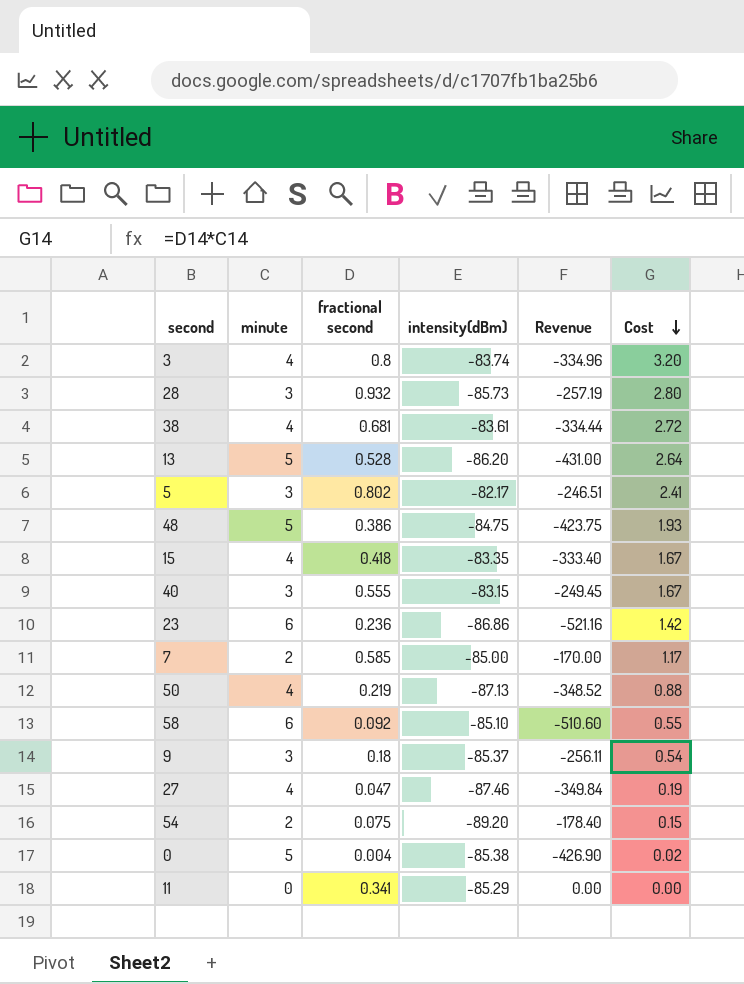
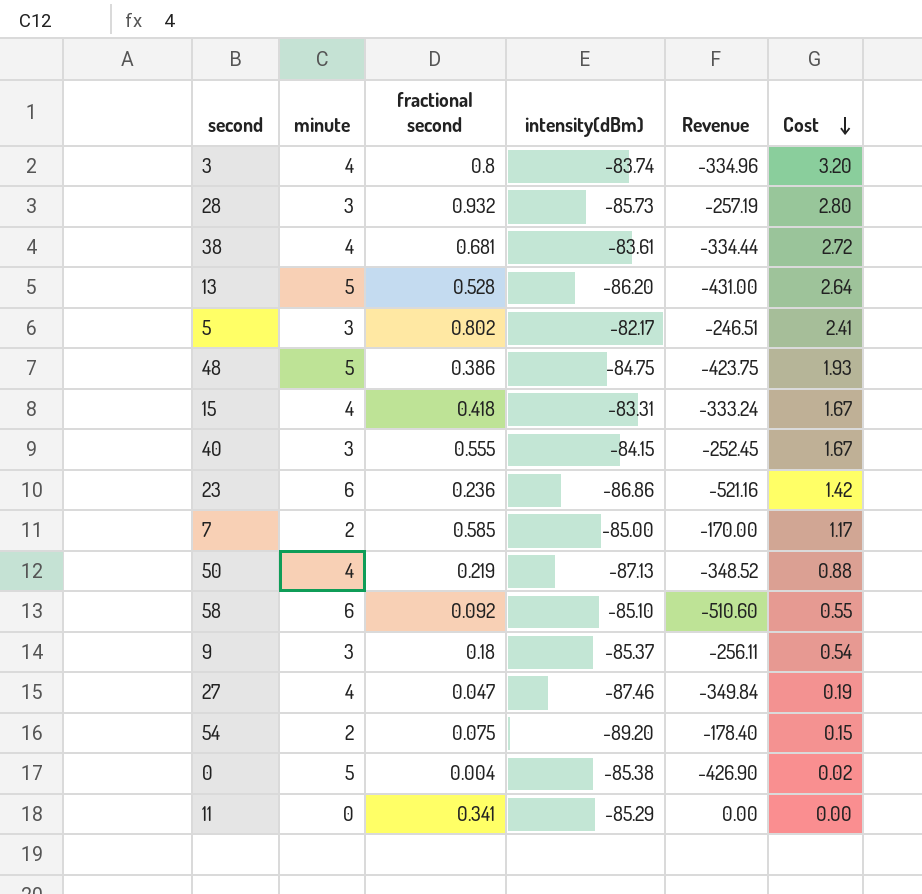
15 | intensity(dBm): -83.35 -> -83.31
15 | Revenue: -333.40 -> -333.24
40 | intensity(dBm): -83.15 -> -84.15
40 | Revenue: -249.45 -> -252.45

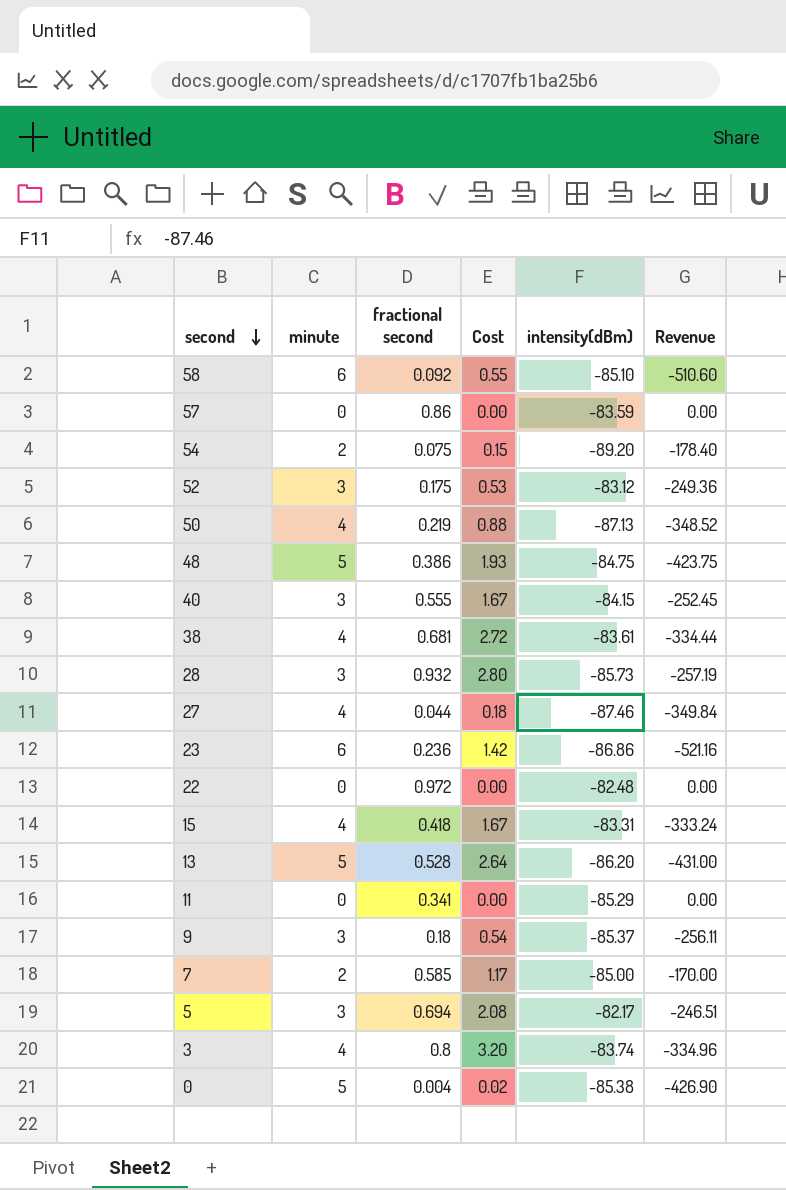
row order: Cost descending -> second descending
column Cost | position: 6 -> 4
row 57: none -> 0 | 0.86 | 0.00 | -83.59 | 0.00
row 52: none -> 3 | 0.175 | 0.53 | -83.12 | -249.36
27 | fractional second: 0.047 -> 0.044
27 | Cost: 0.19 -> 0.18
row 22: none -> 0 | 0.972 | 0.00 | -82.48 | 0.00
5 | fractional second: 0.802 -> 0.694
5 | Cost: 2.41 -> 2.08

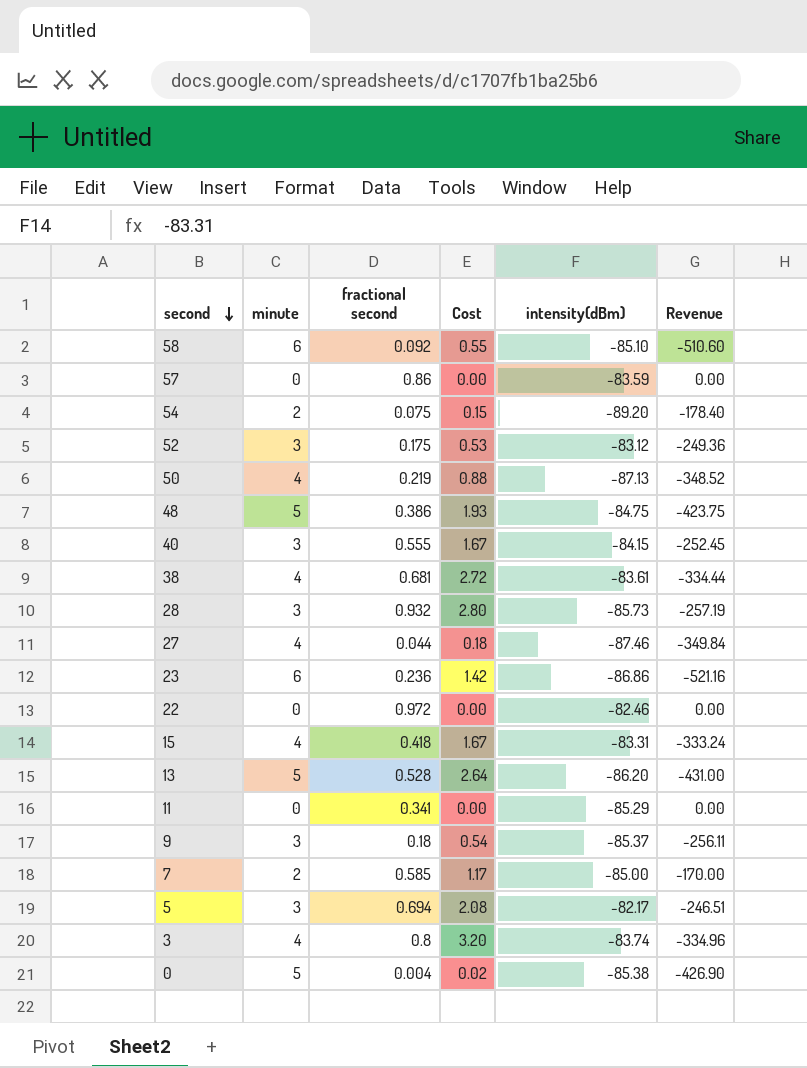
22 | intensity(dBm): -82.48 -> -82.46

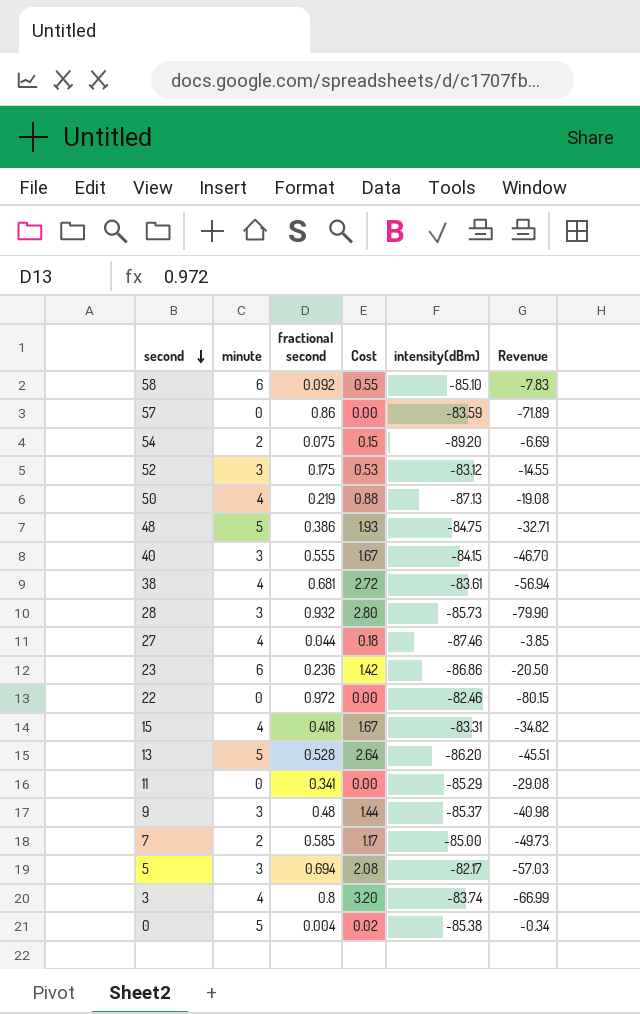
column Revenue | formula: [minute] * [intensity(dBm)] -> [fractional second] * [intensity(dBm)]
9 | fractional second: 0.18 -> 0.48
9 | Cost: 0.54 -> 1.44

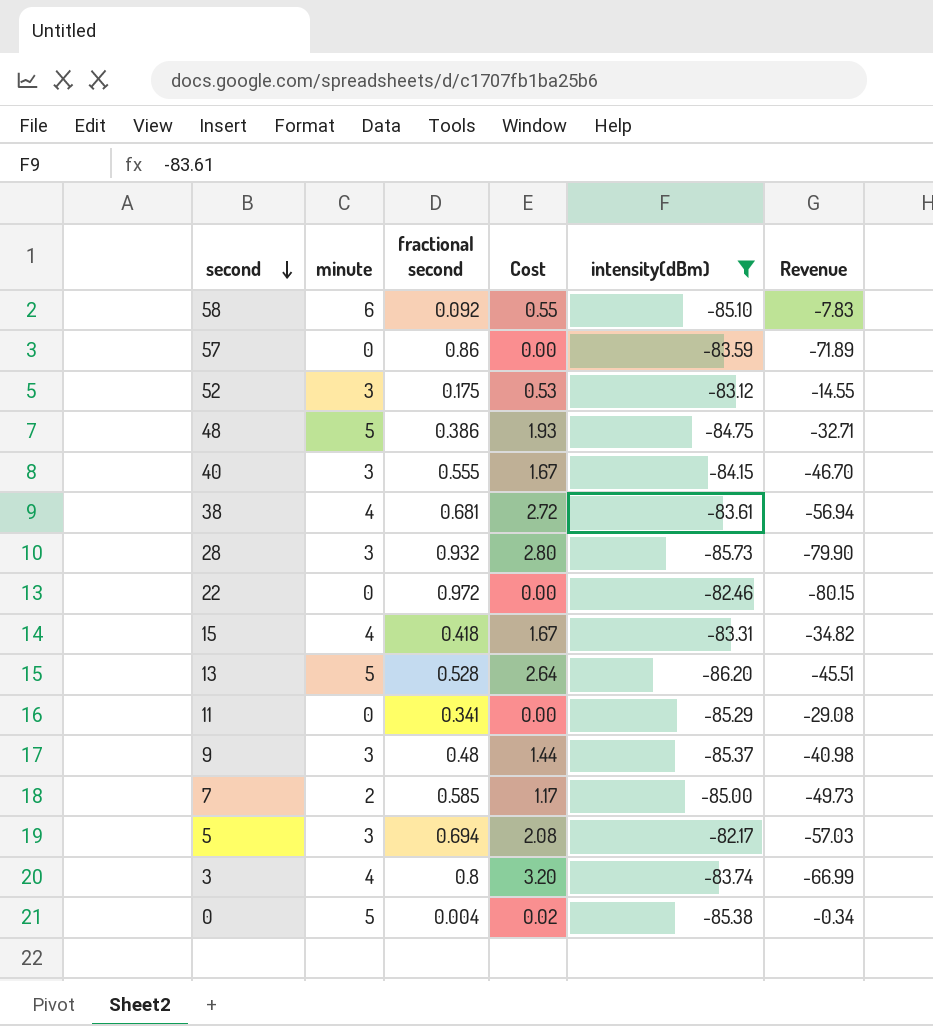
filter: none -> intensity(dBm) >= -86.20

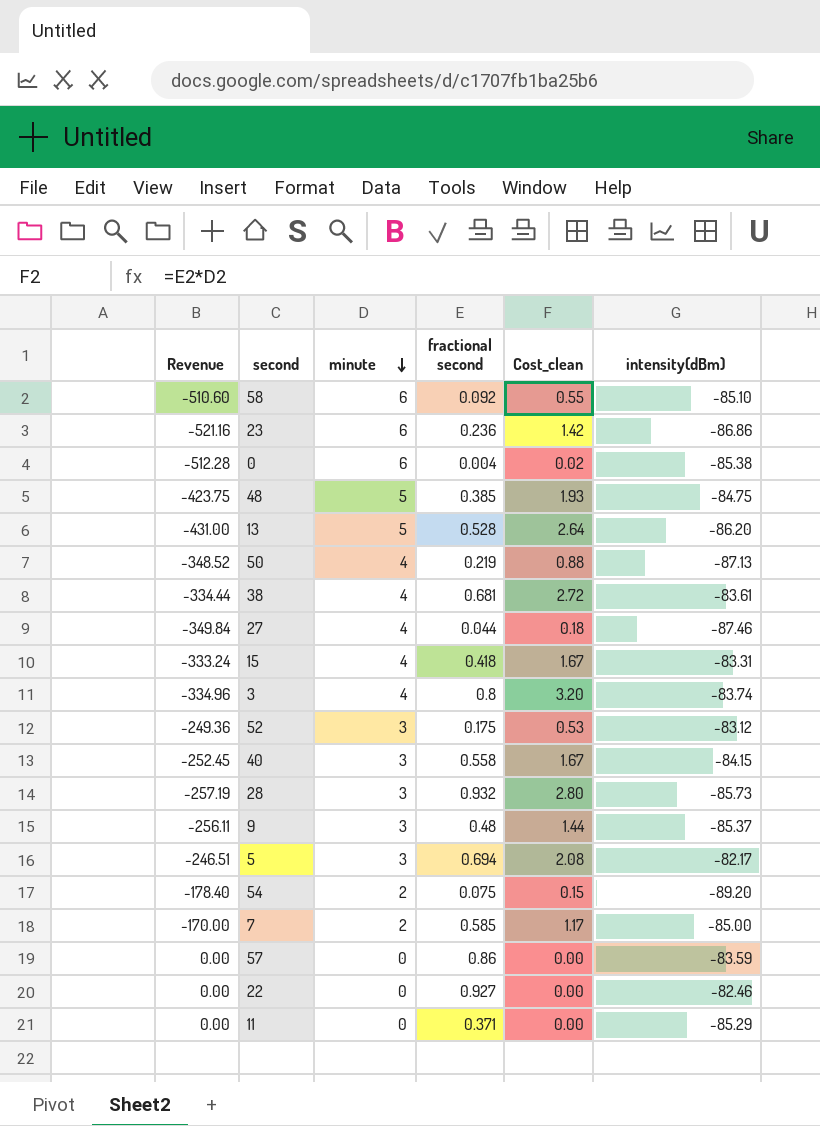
filter: intensity(dBm) >= -86.20 -> none
row order: second descending -> minute descending
column Revenue | formula: [fractional second] * [intensity(dBm)] -> [minute] * [intensity(dBm)]
column Revenue | position: 6 -> 1
column name: Cost -> Cost_clean
0 | minute: 5 -> 6
48 | fractional second: 0.386 -> 0.385
40 | fractional second: 0.555 -> 0.558
22 | fractional second: 0.972 -> 0.927
11 | fractional second: 0.341 -> 0.371

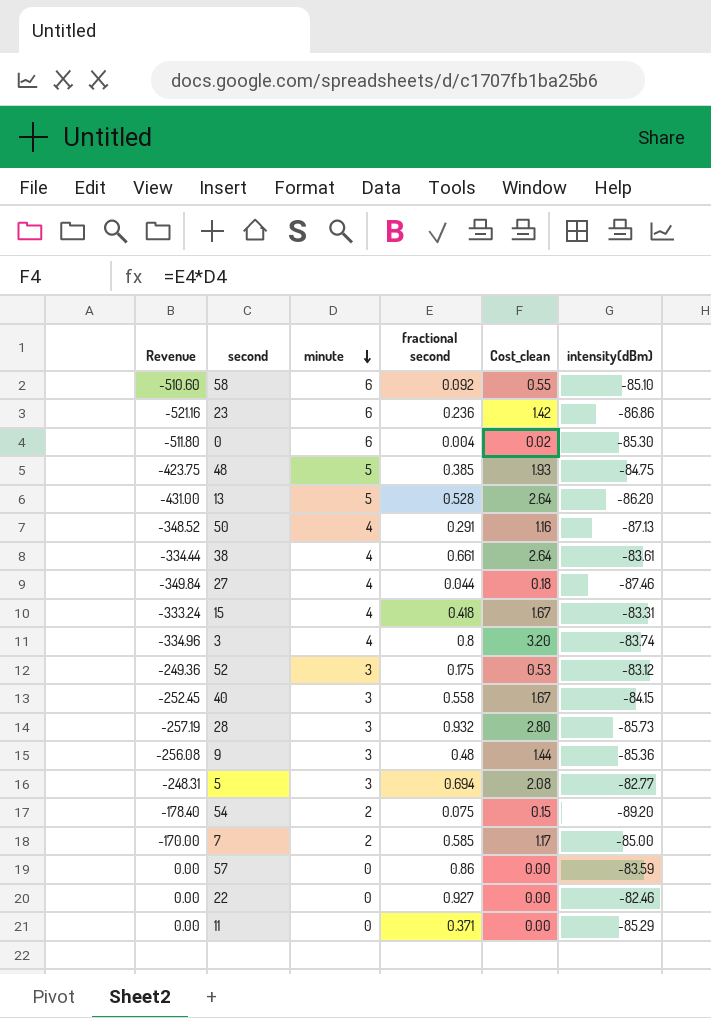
0 | Revenue: -512.28 -> -511.80
0 | intensity(dBm): -85.38 -> -85.30
50 | fractional second: 0.219 -> 0.291
50 | Cost_clean: 0.88 -> 1.16
38 | fractional second: 0.681 -> 0.661
38 | Cost_clean: 2.72 -> 2.64
9 | Revenue: -256.11 -> -256.08
9 | intensity(dBm): -85.37 -> -85.36
5 | Revenue: -246.51 -> -248.31
5 | intensity(dBm): -82.17 -> -82.77

